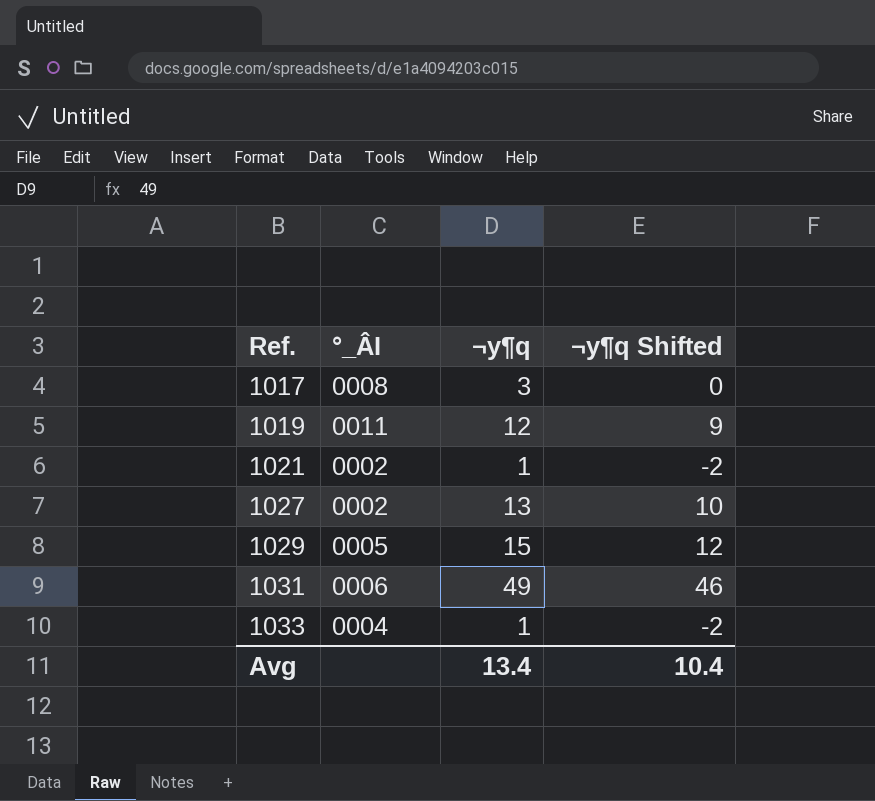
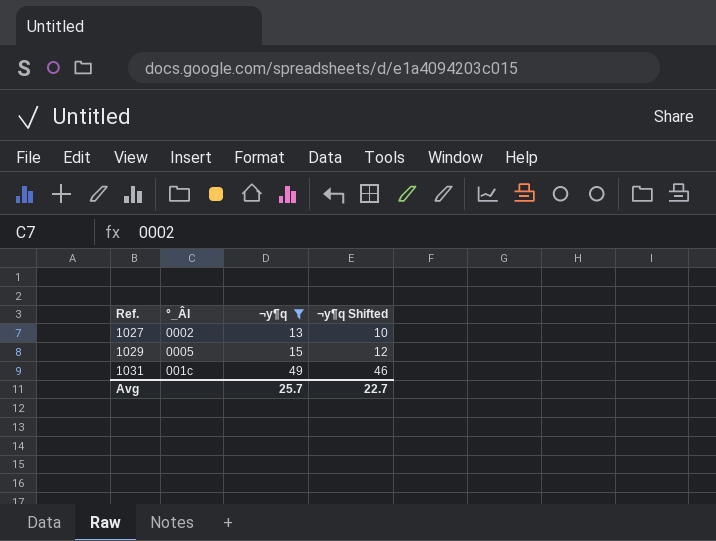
filter: none -> ¬y¶q >= 13
1031 | °_ÂI: 0006 -> 001c
Avg | ¬y¶q: 13.4 -> 25.7
Avg | ¬y¶q Shifted: 10.4 -> 22.7

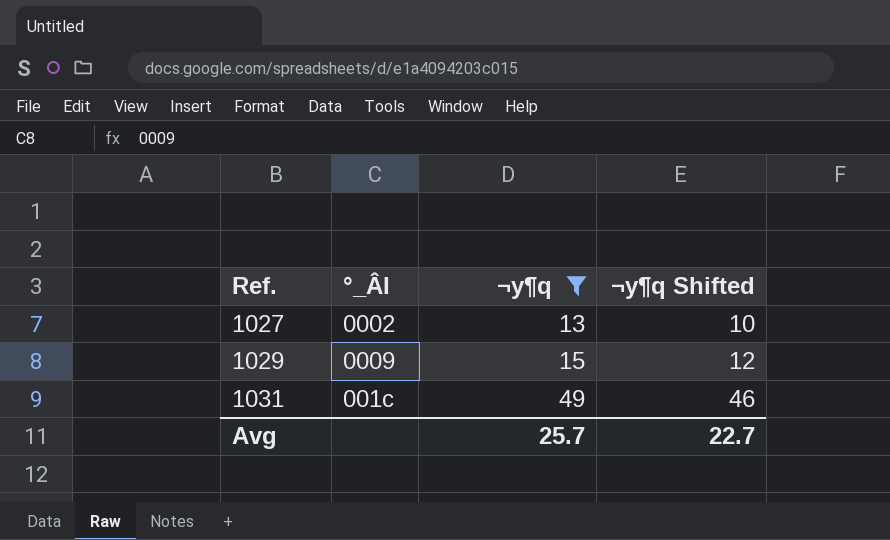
1029 | °_ÂI: 0005 -> 0009

